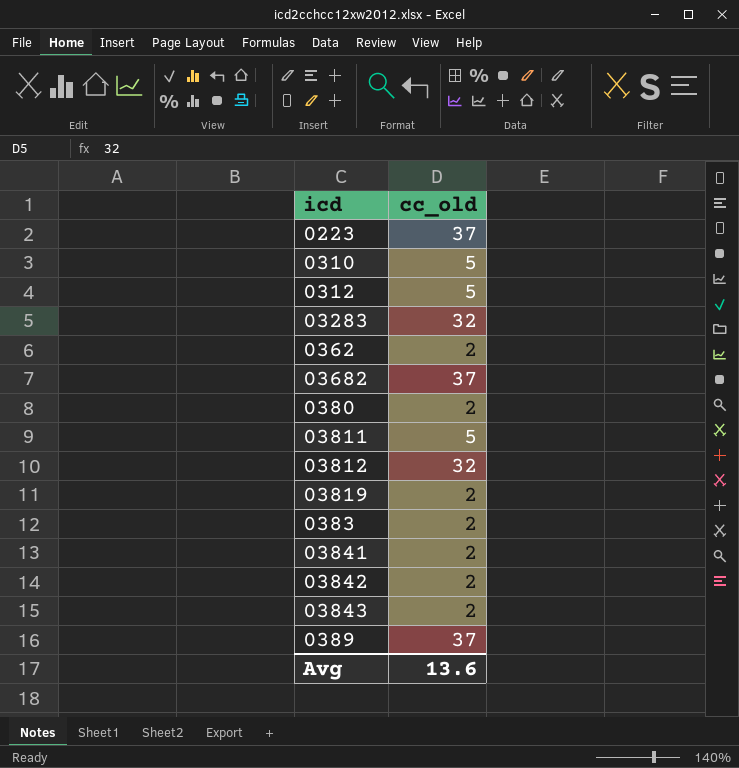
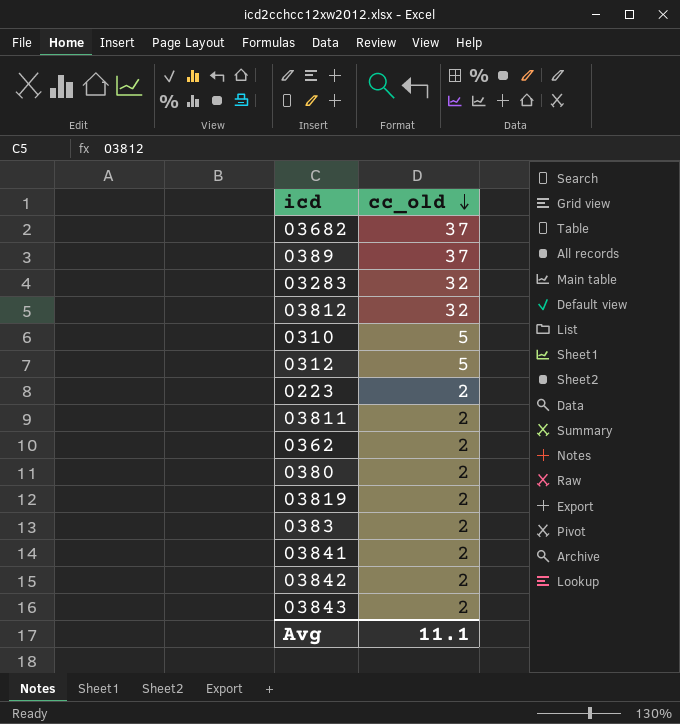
row order: none -> cc_old descending
0223 | cc_old: 37 -> 2
03811 | cc_old: 5 -> 2
Avg | cc_old: 13.6 -> 11.1

